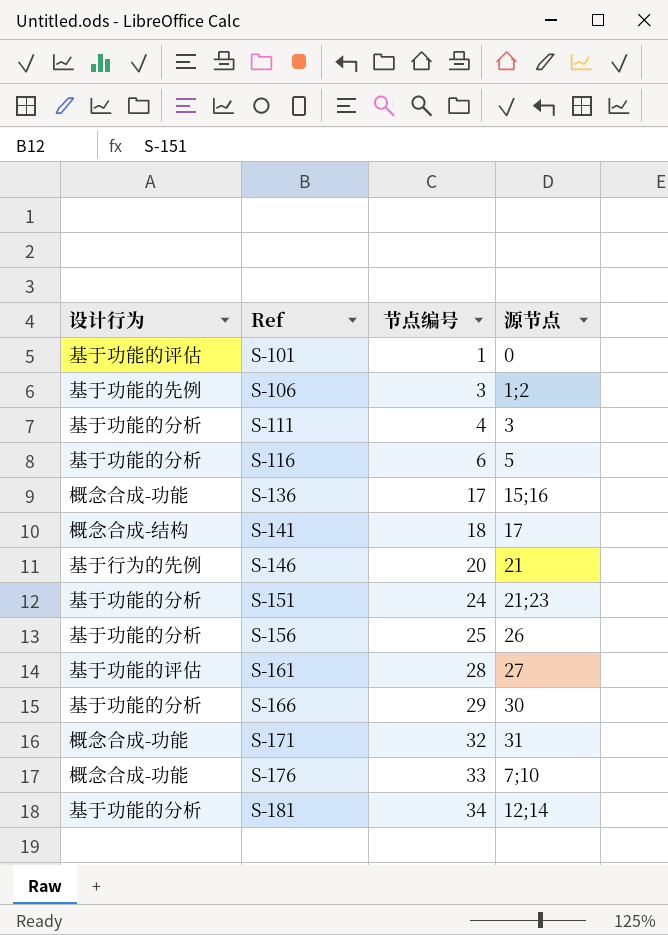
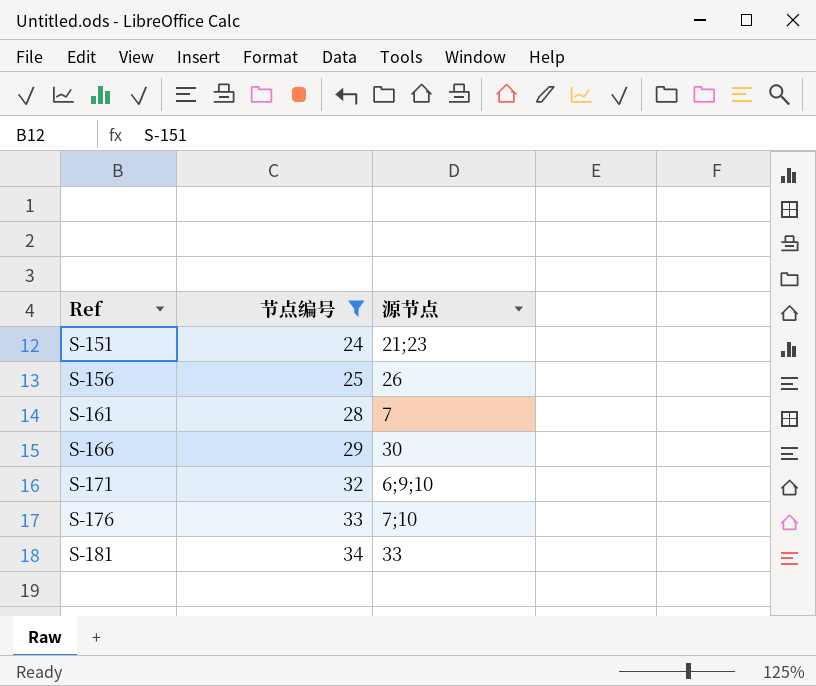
filter: none -> 节点编号 >= 24
column 设计行为 | position: 1 -> none
S-161 | 源节点: 27 -> 7
S-171 | 源节点: 31 -> 6;9;10
S-181 | 源节点: 12;14 -> 33

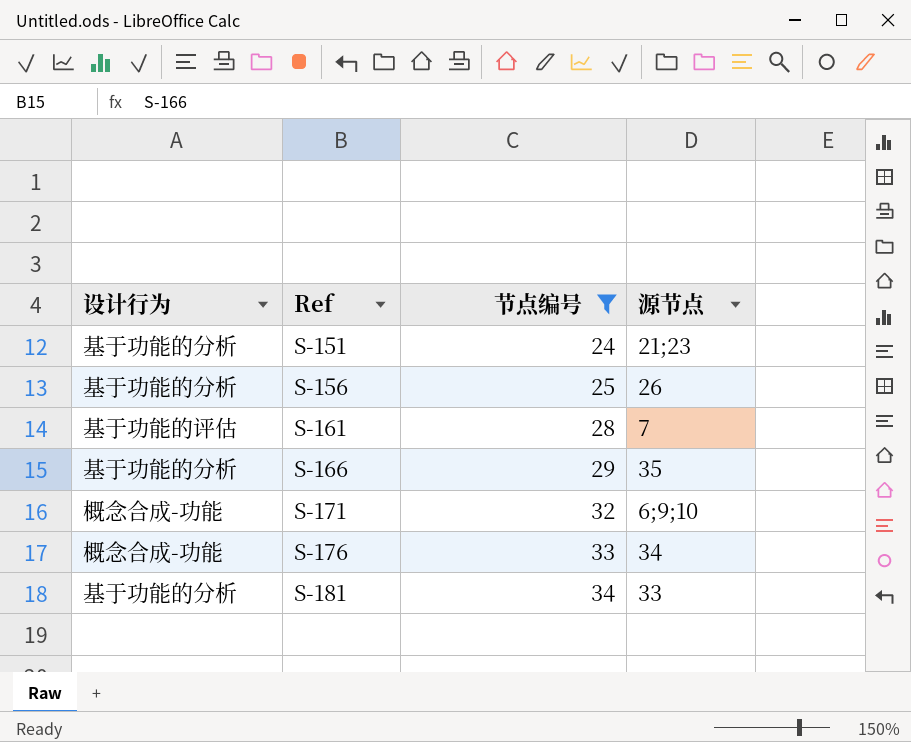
column 设计行为 | position: none -> 1
S-166 | 源节点: 30 -> 35
S-176 | 源节点: 7;10 -> 34

